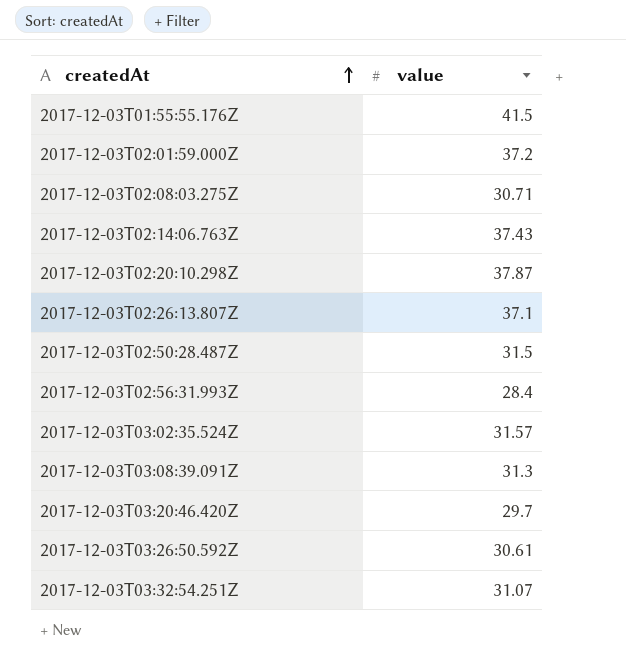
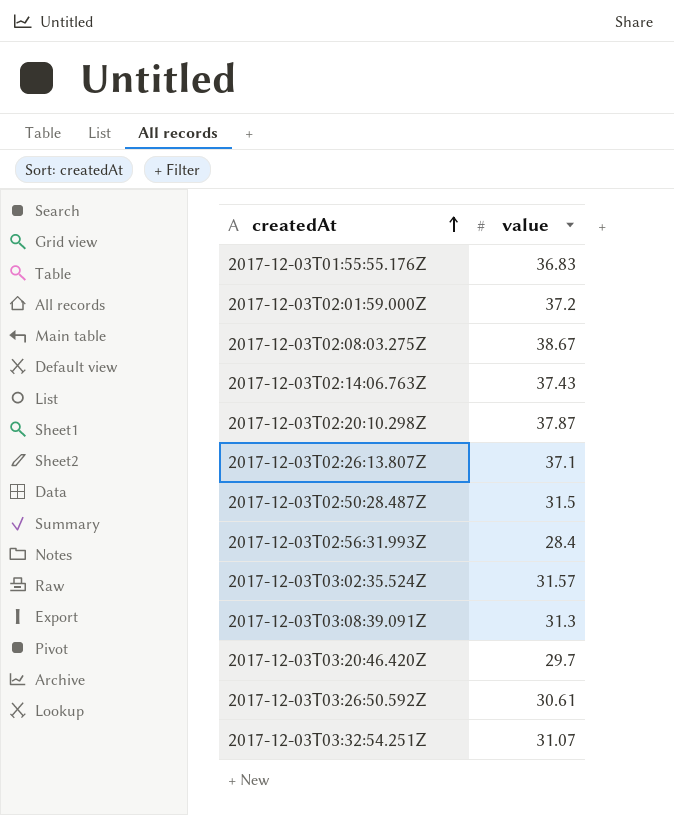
2017-12-03T01:55:55.176Z | value: 41.5 -> 36.83
2017-12-03T02:08:03.275Z | value: 30.71 -> 38.67

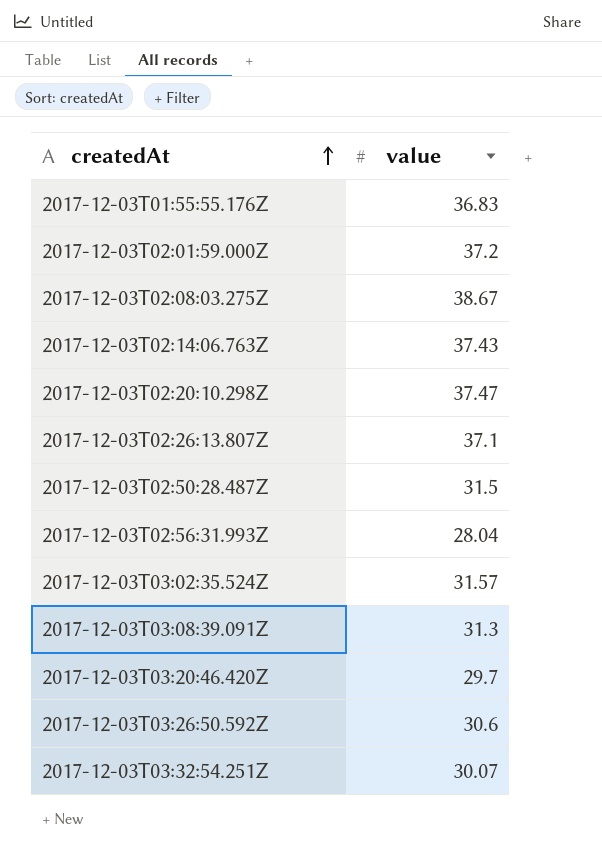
2017-12-03T02:20:10.298Z | value: 37.87 -> 37.47
2017-12-03T02:56:31.993Z | value: 28.4 -> 28.04
2017-12-03T03:26:50.592Z | value: 30.61 -> 30.6
2017-12-03T03:32:54.251Z | value: 31.07 -> 30.07

